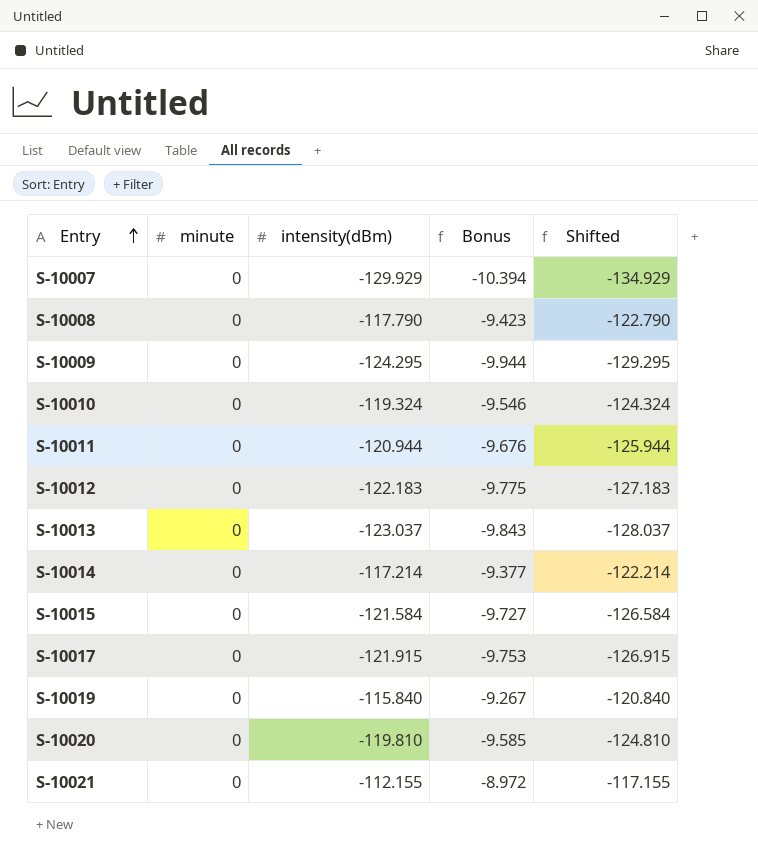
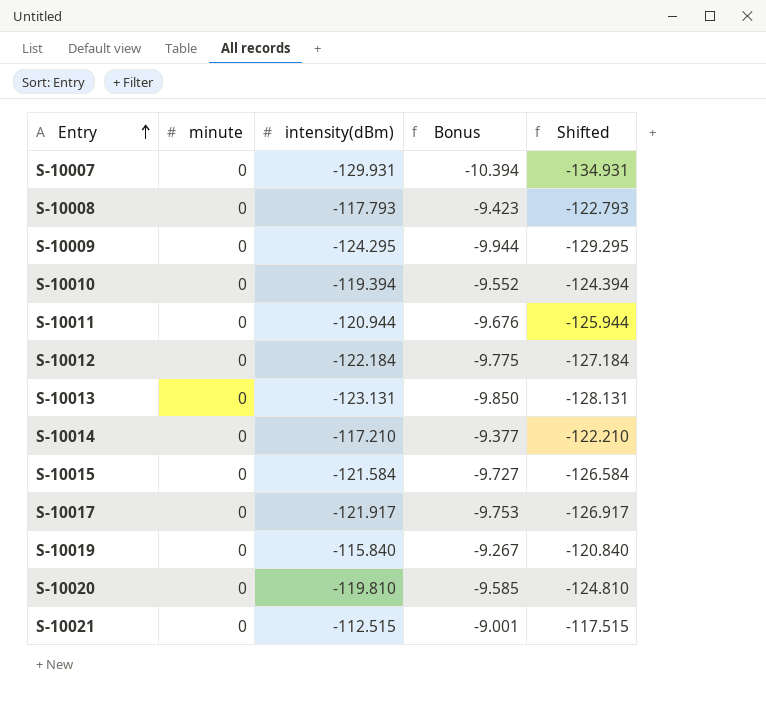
S-10007 | intensity(dBm): -129.929 -> -129.931
S-10007 | Shifted: -134.929 -> -134.931
S-10008 | intensity(dBm): -117.790 -> -117.793
S-10008 | Shifted: -122.790 -> -122.793
S-10010 | intensity(dBm): -119.324 -> -119.394
S-10010 | Bonus: -9.546 -> -9.552
S-10010 | Shifted: -124.324 -> -124.394
S-10012 | intensity(dBm): -122.183 -> -122.184
S-10012 | Shifted: -127.183 -> -127.184
S-10013 | intensity(dBm): -123.037 -> -123.131
S-10013 | Bonus: -9.843 -> -9.850
S-10013 | Shifted: -128.037 -> -128.131
S-10014 | intensity(dBm): -117.214 -> -117.210
S-10014 | Shifted: -122.214 -> -122.210
S-10017 | intensity(dBm): -121.915 -> -121.917
S-10017 | Shifted: -126.915 -> -126.917
S-10021 | intensity(dBm): -112.155 -> -112.515
S-10021 | Bonus: -8.972 -> -9.001
S-10021 | Shifted: -117.155 -> -117.515

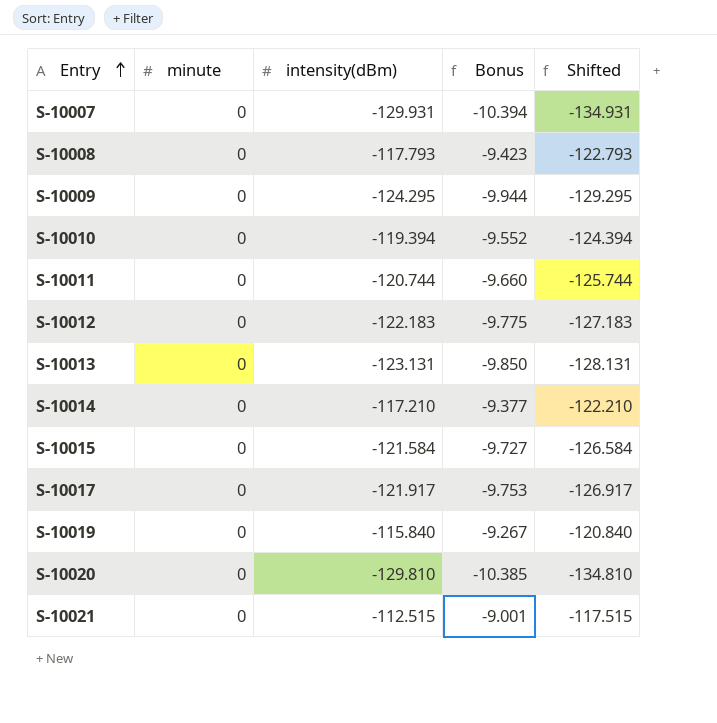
S-10011 | intensity(dBm): -120.944 -> -120.744
S-10011 | Bonus: -9.676 -> -9.660
S-10011 | Shifted: -125.944 -> -125.744
S-10012 | intensity(dBm): -122.184 -> -122.183
S-10012 | Shifted: -127.184 -> -127.183
S-10020 | intensity(dBm): -119.810 -> -129.810
S-10020 | Bonus: -9.585 -> -10.385
S-10020 | Shifted: -124.810 -> -134.810

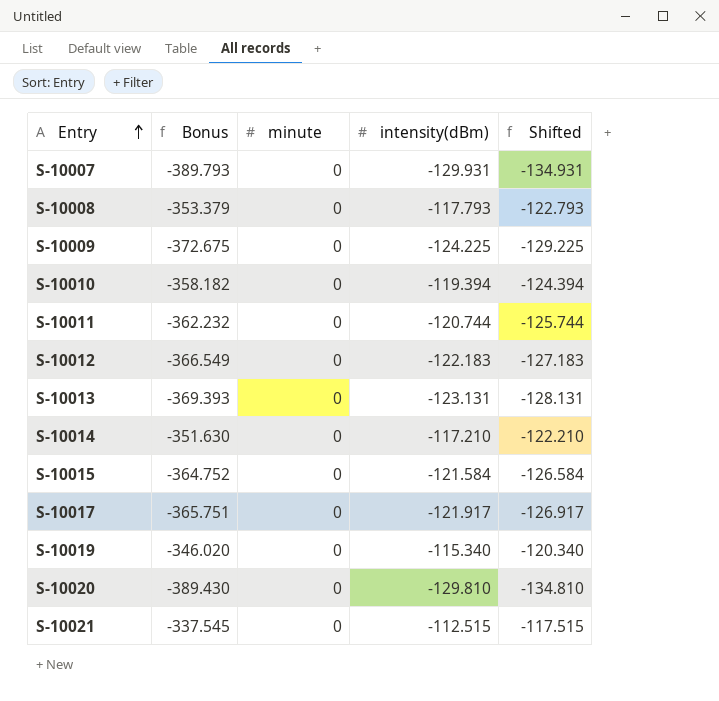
column Bonus | formula: [intensity(dBm)] * 0.08 -> [intensity(dBm)] * 3
column Bonus | position: 4 -> 2
S-10009 | intensity(dBm): -124.295 -> -124.225
S-10009 | Shifted: -129.295 -> -129.225
S-10019 | intensity(dBm): -115.840 -> -115.340
S-10019 | Shifted: -120.840 -> -120.340

